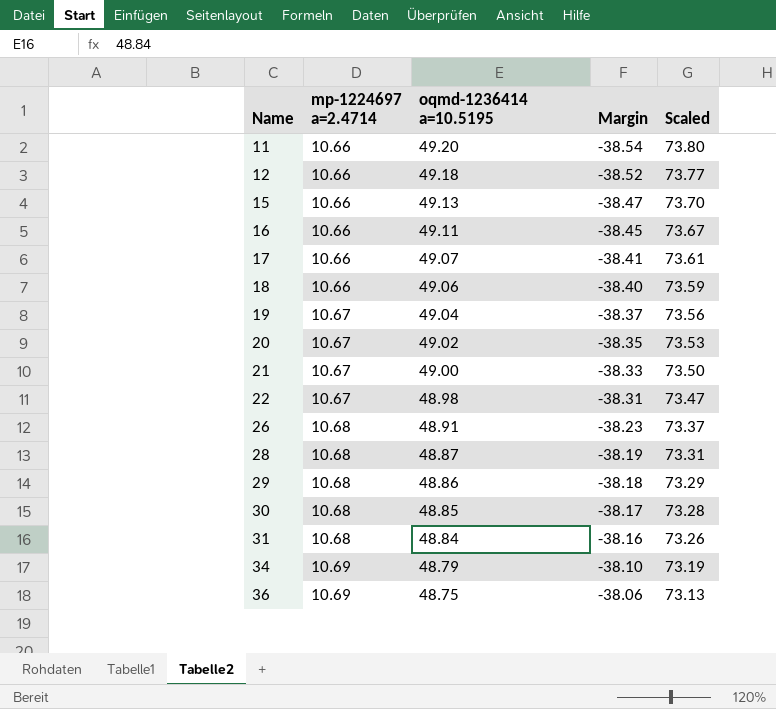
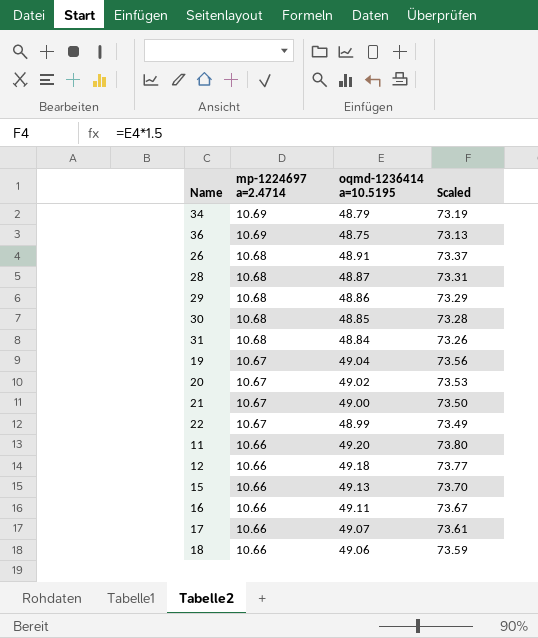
row order: Name ascending -> mp-1224697 a=2.4714 descending
column Margin | formula: [mp-1224697 a=2.4714] - [oqmd-1236414 a=10.5195] -> none
22 | oqmd-1236414 a=10.5195: 48.98 -> 48.99
22 | Scaled: 73.47 -> 73.49

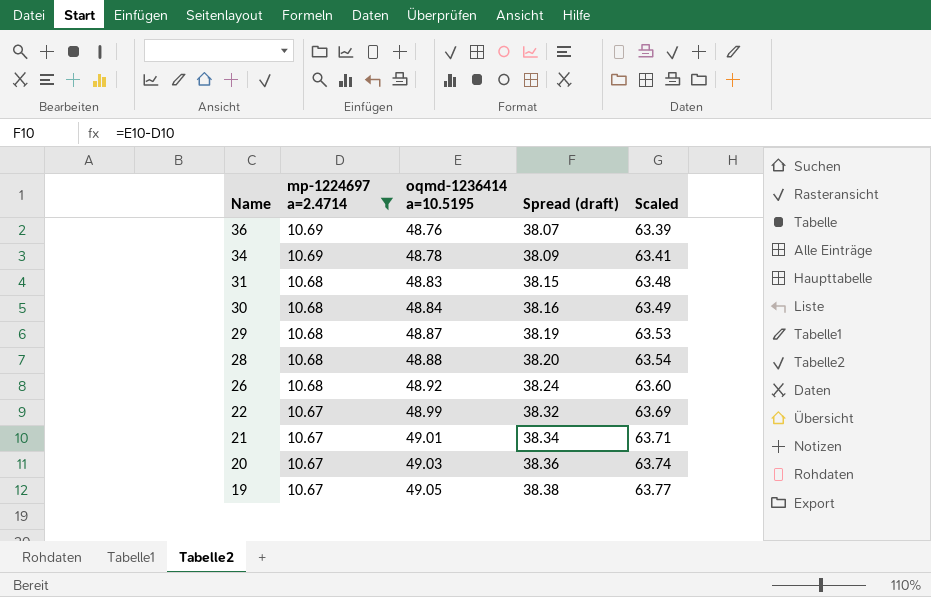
filter: none -> mp-1224697 a=2.4714 != 10.66
row order: mp-1224697 a=2.4714 descending -> Name descending
column Spread (draft) | formula: none -> [oqmd-1236414 a=10.5195] - [mp-1224697 a=2.4714]
column Scaled | formula: [oqmd-1236414 a=10.5195] * 1.5 -> [oqmd-1236414 a=10.5195] * 1.3
36 | oqmd-1236414 a=10.5195: 48.75 -> 48.76
34 | oqmd-1236414 a=10.5195: 48.79 -> 48.78
31 | oqmd-1236414 a=10.5195: 48.84 -> 48.83
30 | oqmd-1236414 a=10.5195: 48.85 -> 48.84
29 | oqmd-1236414 a=10.5195: 48.86 -> 48.87
28 | oqmd-1236414 a=10.5195: 48.87 -> 48.88
26 | oqmd-1236414 a=10.5195: 48.91 -> 48.92
21 | oqmd-1236414 a=10.5195: 49.00 -> 49.01
20 | oqmd-1236414 a=10.5195: 49.02 -> 49.03
19 | oqmd-1236414 a=10.5195: 49.04 -> 49.05

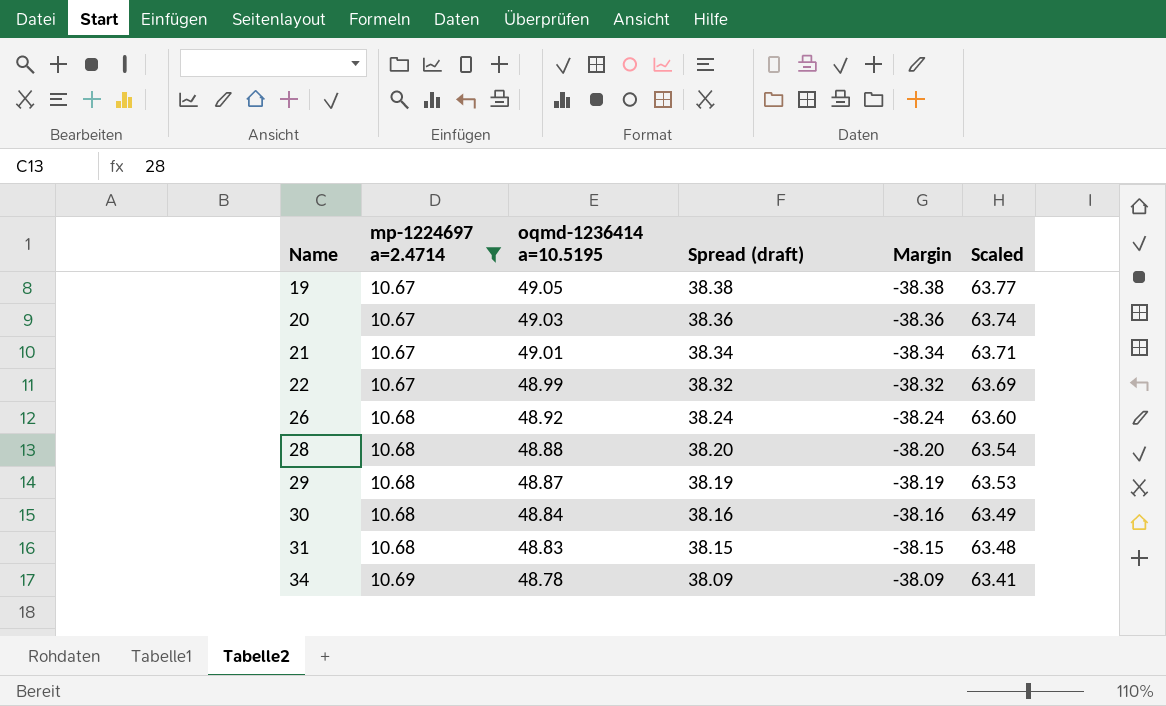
row order: Name descending -> Name ascending
column Margin | formula: none -> [mp-1224697 a=2.4714] - [oqmd-1236414 a=10.5195]
row 36: 10.69 | 48.76 | 38.07 | 63.39 -> none

